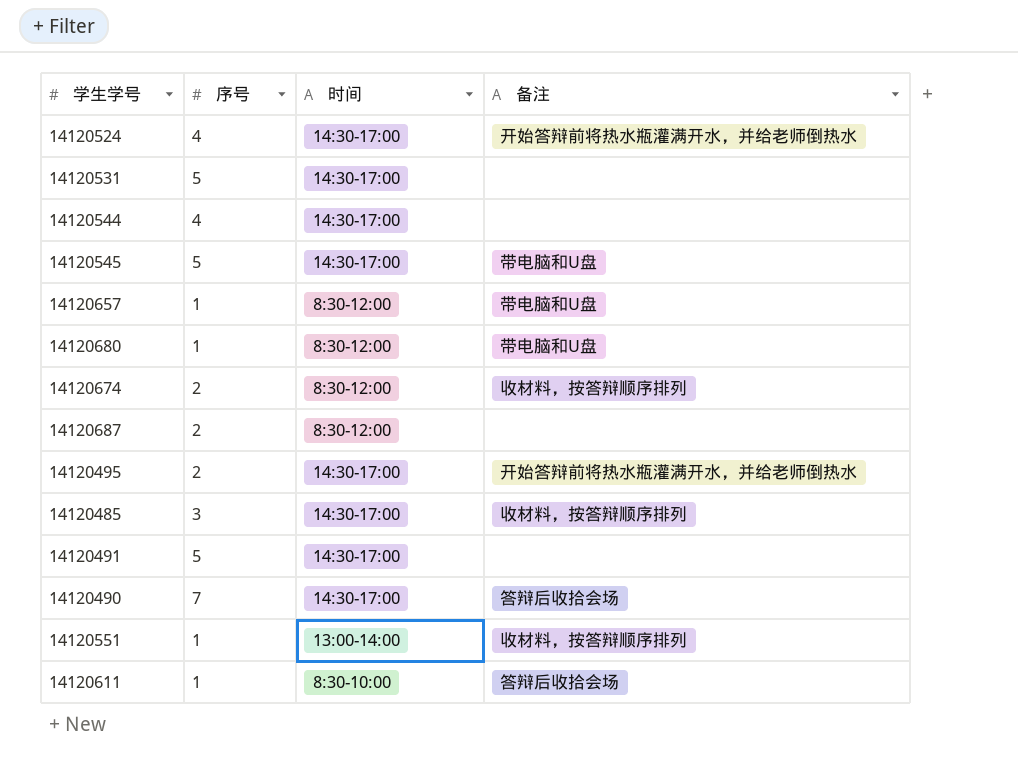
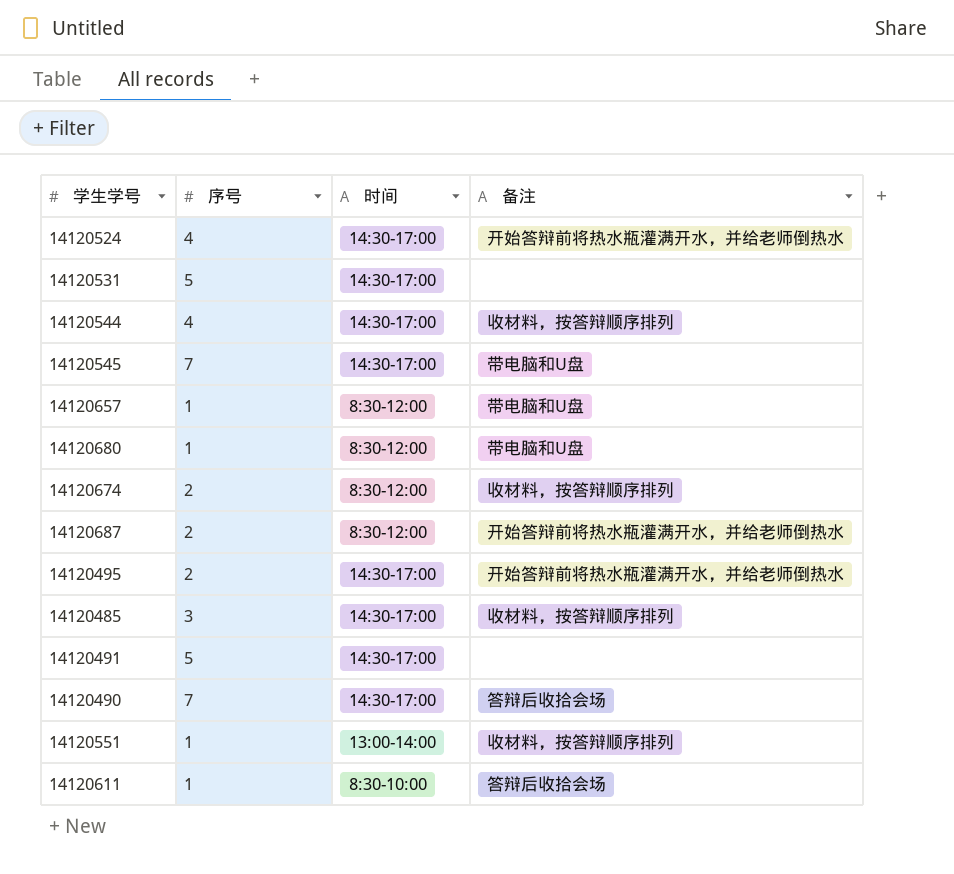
14120544 | 备注: none -> 收材料，按答辩顺序排列
14120545 | 序号: 5 -> 7
14120687 | 备注: none -> 开始答辩前将热水瓶灌满开水，并给老师倒热水

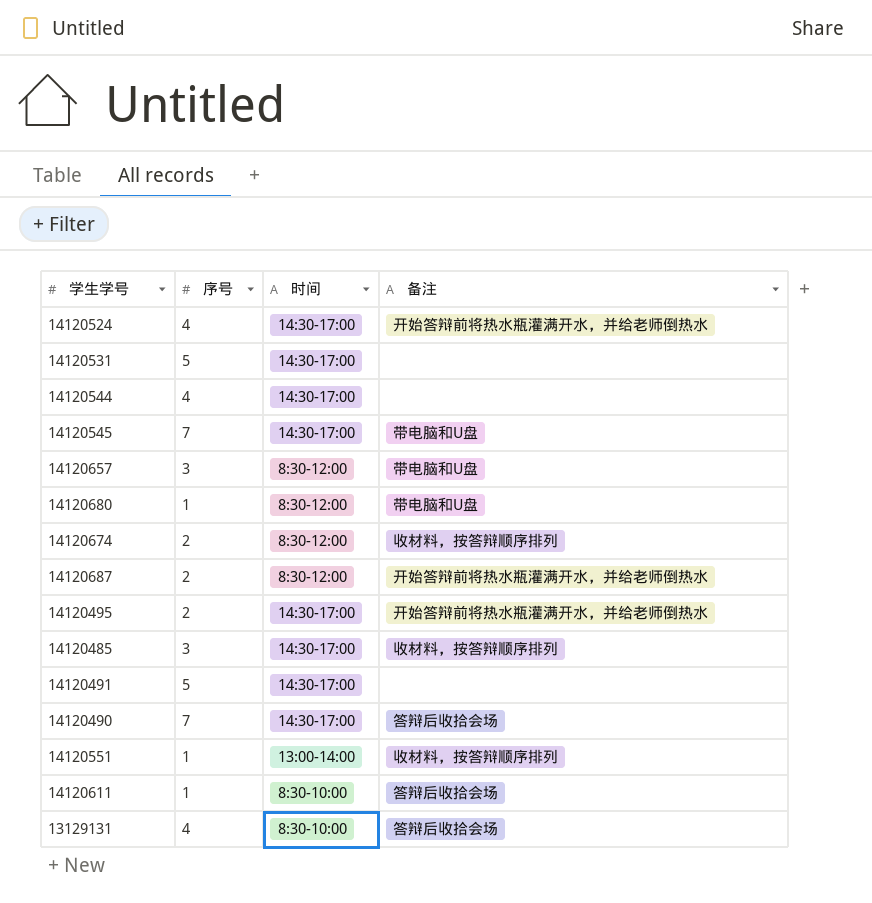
14120544 | 备注: 收材料，按答辩顺序排列 -> none
14120657 | 序号: 1 -> 3
row 13129131: none -> 4 | 8:30-10:00 | 答辩后收拾会场

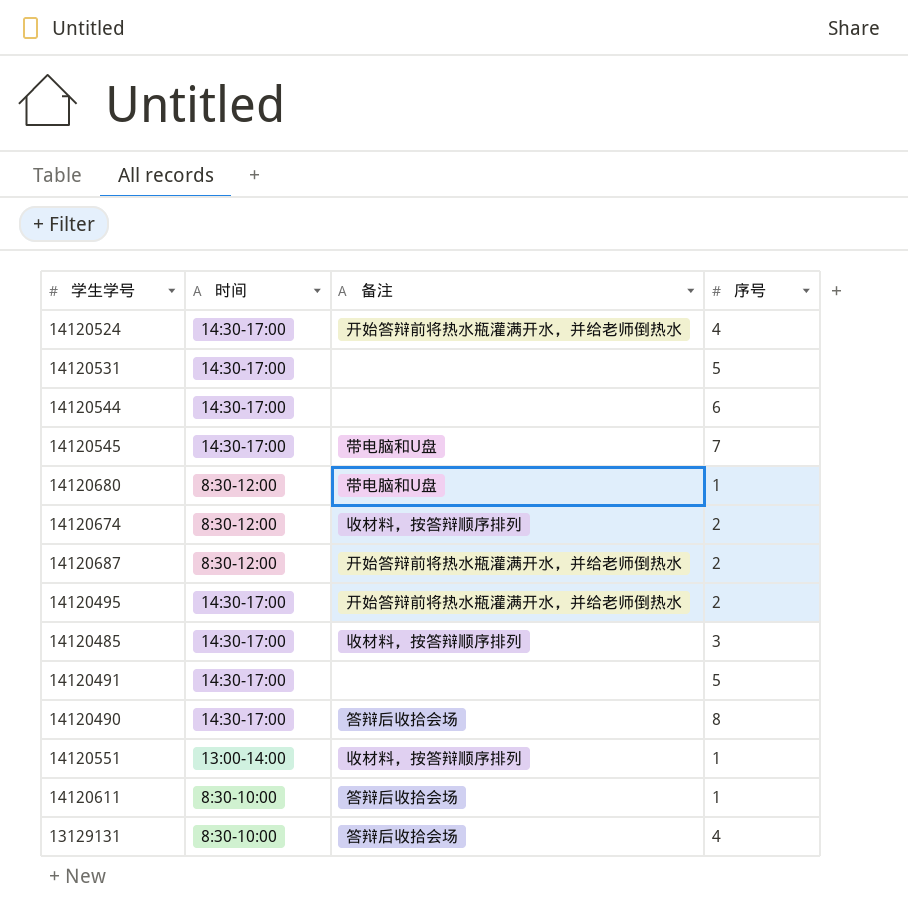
column 序号 | position: 2 -> 4
row 14120657: 3 | 8:30-12:00 | 带电脑和U盘 -> none
14120544 | 序号: 4 -> 6
14120490 | 序号: 7 -> 8

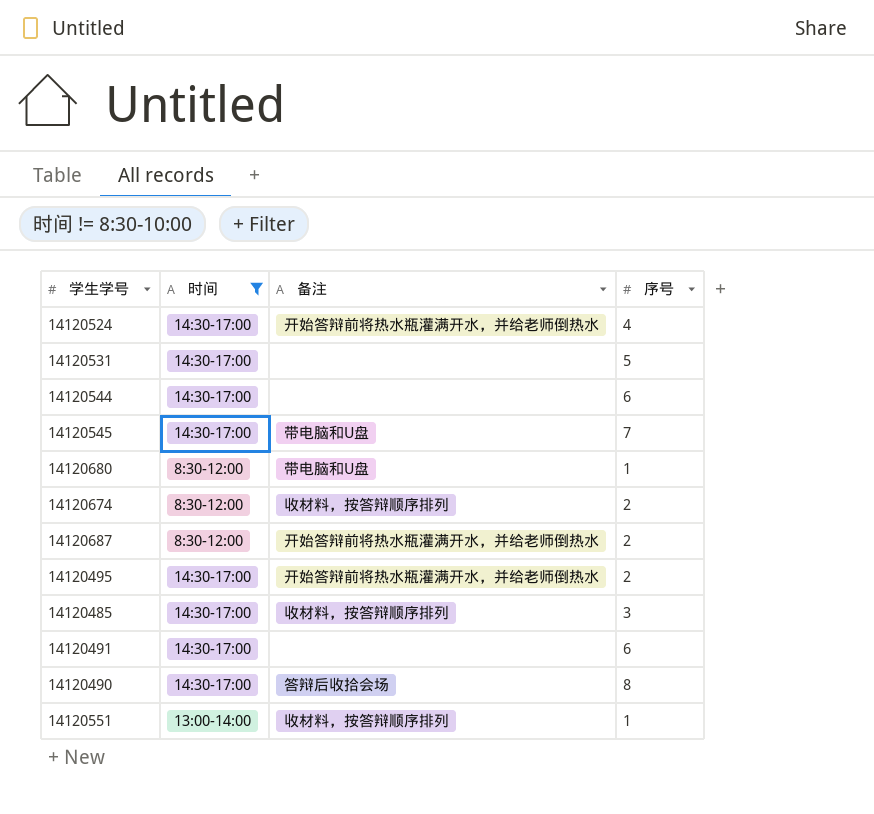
filter: none -> 时间 != 8:30-10:00
14120491 | 序号: 5 -> 6

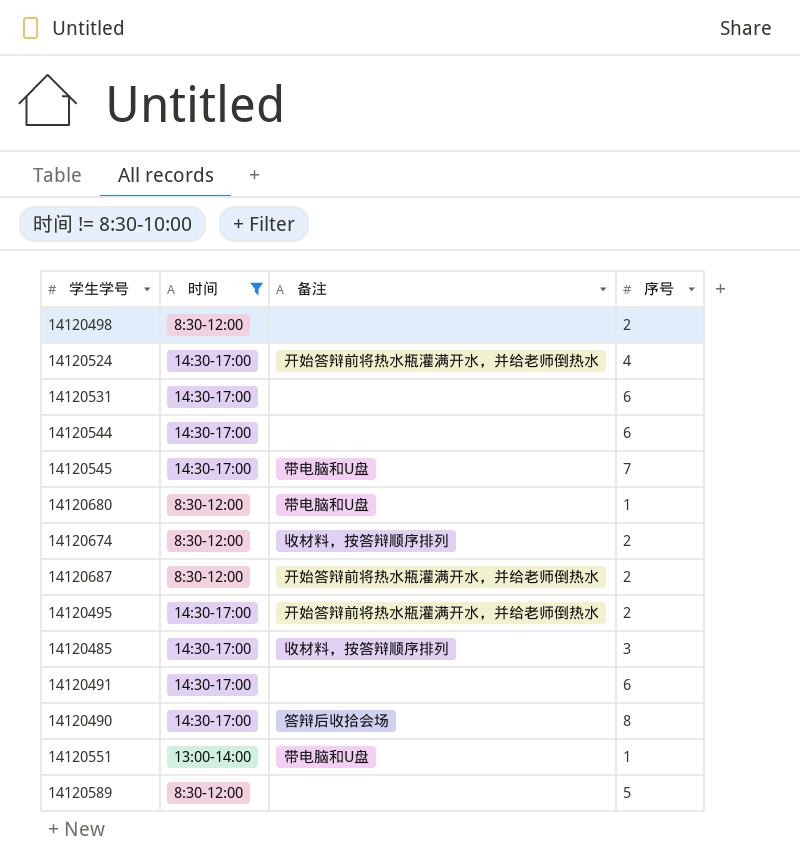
row 14120498: none -> 8:30-12:00 | none | 2
14120531 | 序号: 5 -> 6
14120551 | 备注: 收材料，按答辩顺序排列 -> 带电脑和U盘
row 14120589: none -> 8:30-12:00 | none | 5

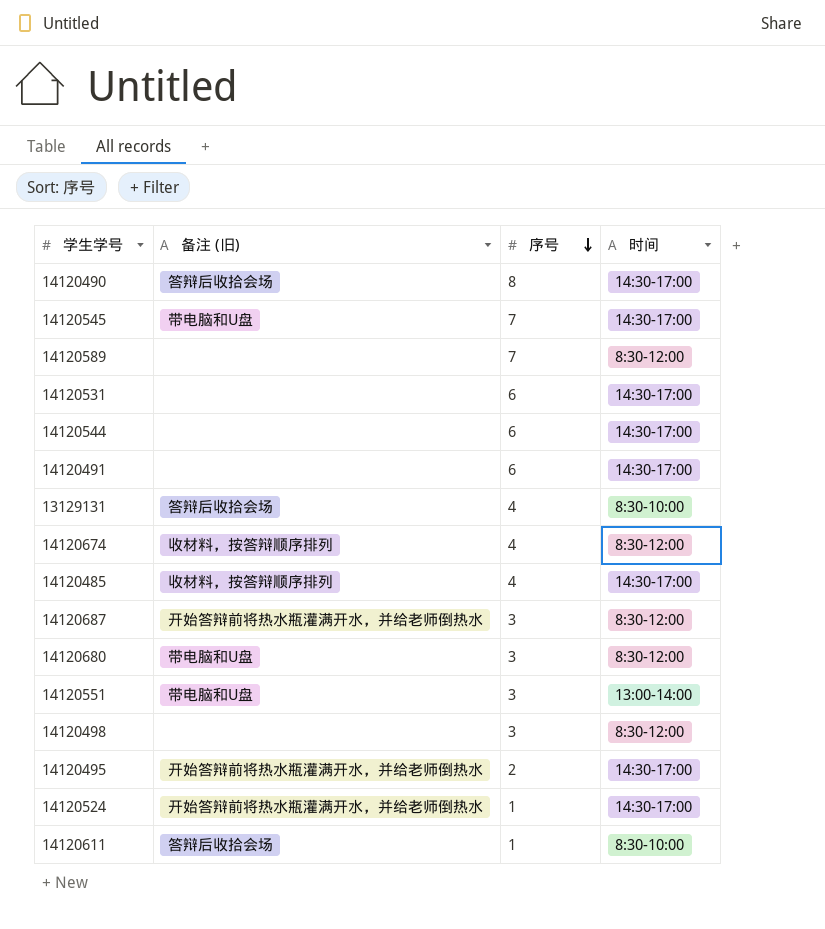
filter: 时间 != 8:30-10:00 -> none
row order: none -> 序号 descending
column name: 备注 -> 备注 (旧)
column 时间 | position: 2 -> 4
14120589 | 序号: 5 -> 7
14120674 | 序号: 2 -> 4
14120485 | 序号: 3 -> 4
14120687 | 序号: 2 -> 3
14120680 | 序号: 1 -> 3
14120551 | 序号: 1 -> 3
14120498 | 序号: 2 -> 3
14120524 | 序号: 4 -> 1

